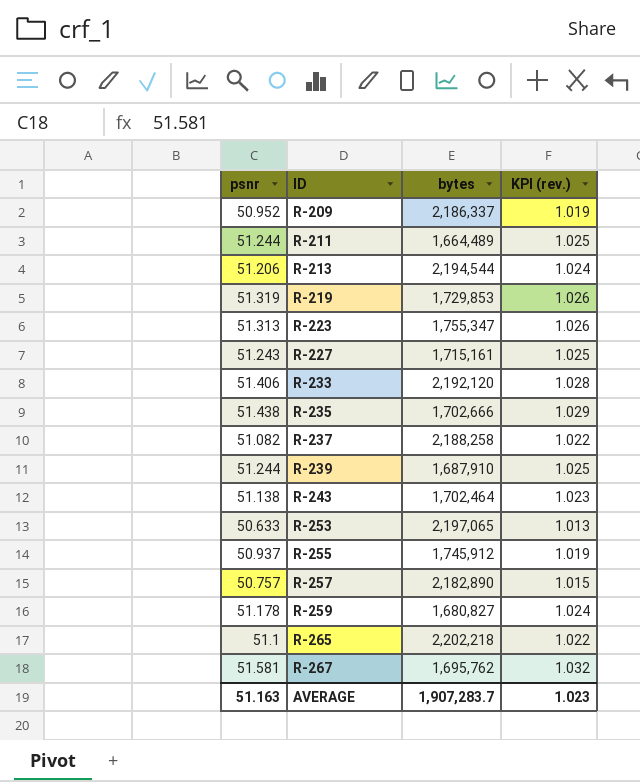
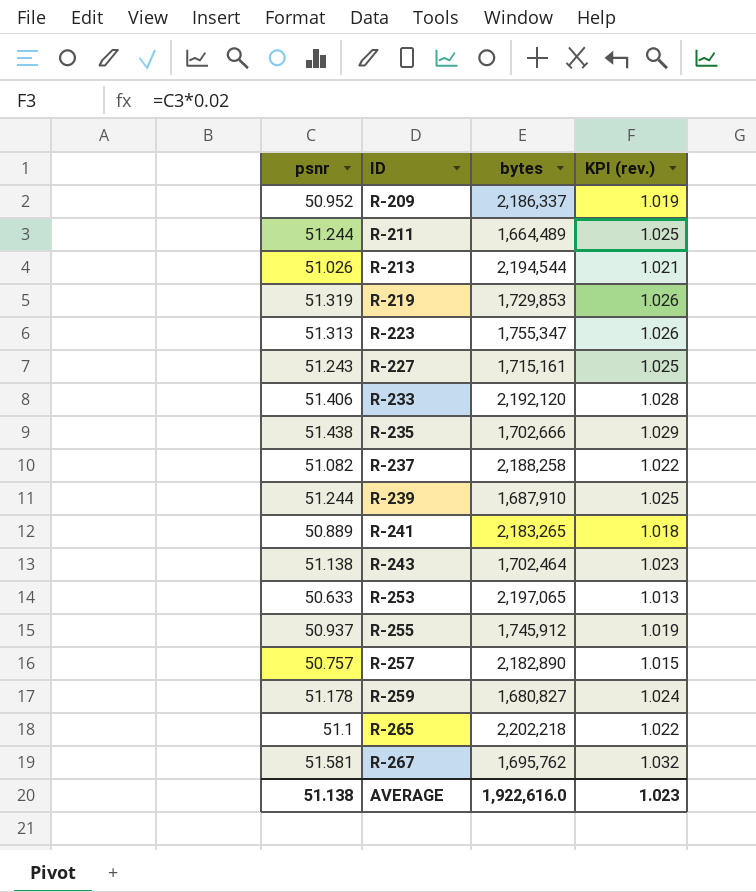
R-213 | psnr: 51.206 -> 51.026
R-213 | KPI (rev.): 1.024 -> 1.021
row R-241: none -> 50.889 | 2,183,265 | 1.018
AVERAGE | psnr: 51.163 -> 51.138
AVERAGE | bytes: 1,907,283.7 -> 1,922,616.0

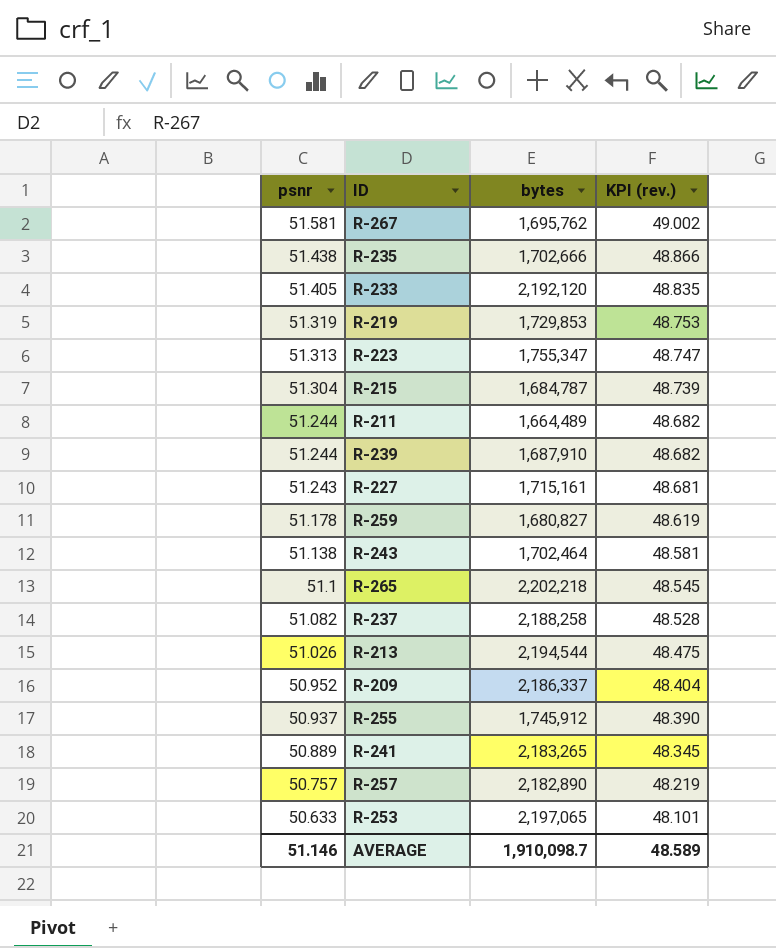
row order: ID ascending -> psnr descending
column KPI (rev.) | formula: [psnr] * 0.02 -> [psnr] * 0.95
R-233 | psnr: 51.406 -> 51.405
row R-215: none -> 51.304 | 1,684,787 | 48.739
AVERAGE | psnr: 51.138 -> 51.146
AVERAGE | bytes: 1,922,616.0 -> 1,910,098.7
AVERAGE | KPI (rev.): 1.023 -> 48.589

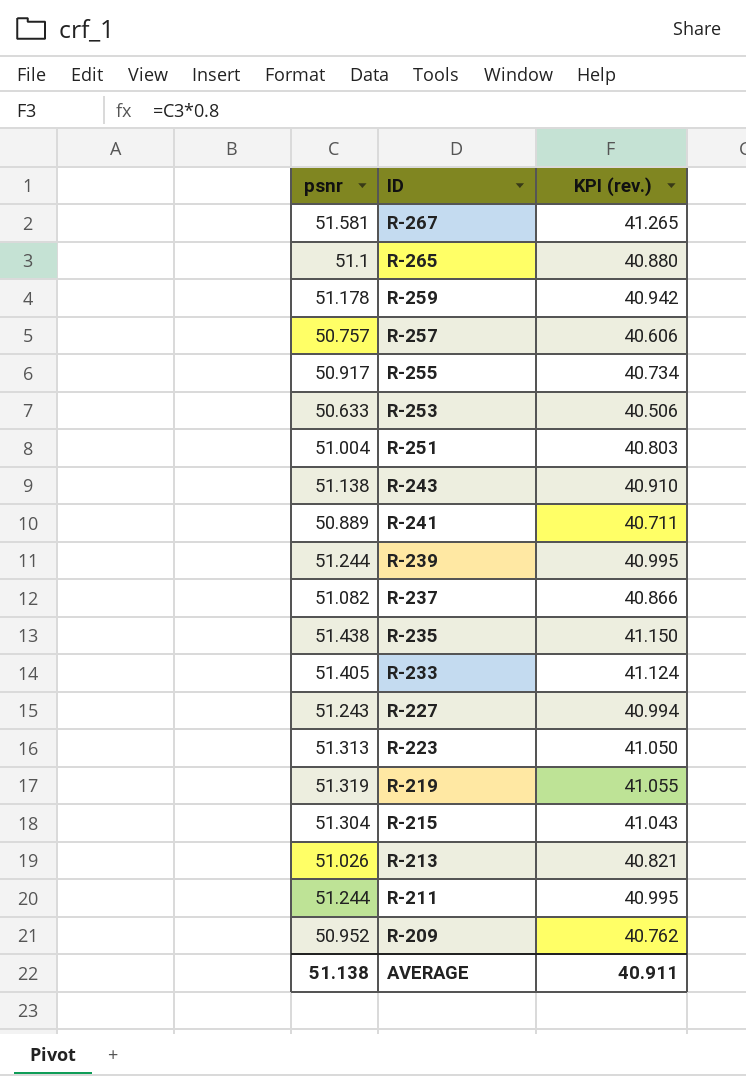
row order: psnr descending -> ID descending
column bytes | position: 3 -> none
column KPI (rev.) | formula: [psnr] * 0.95 -> [psnr] * 0.8
R-255 | psnr: 50.937 -> 50.917
row R-251: none -> 51.004 | 40.803
AVERAGE | psnr: 51.146 -> 51.138
AVERAGE | KPI (rev.): 48.589 -> 40.911

